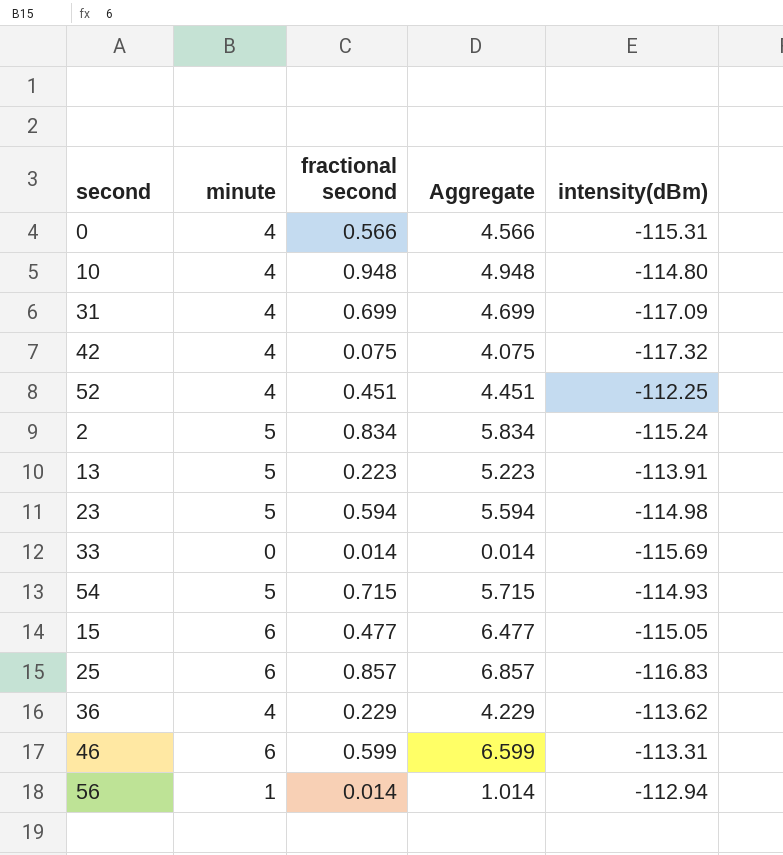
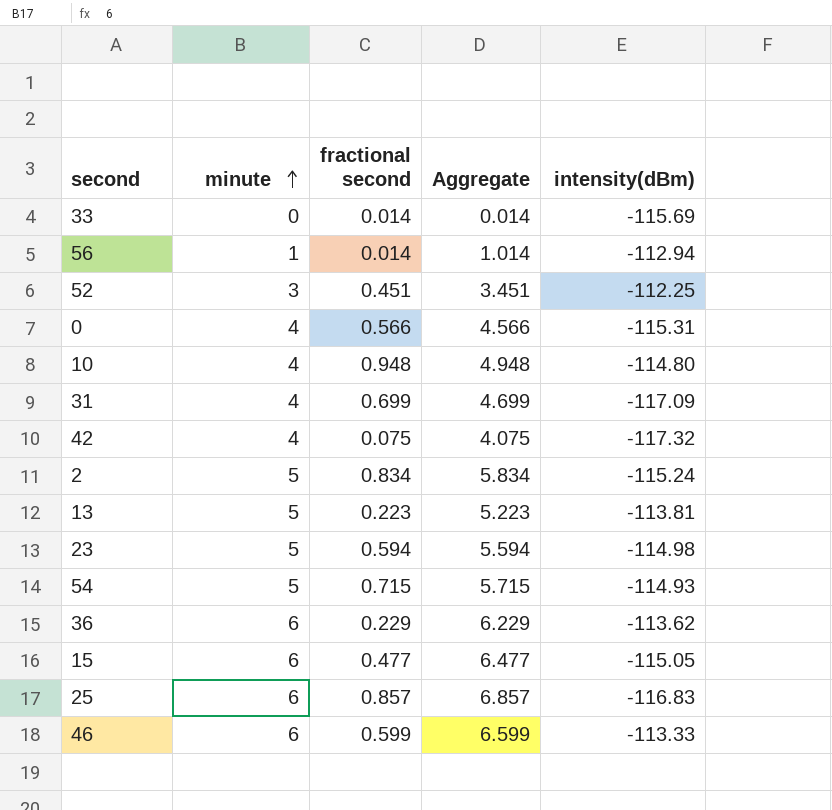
row order: none -> minute ascending
52 | minute: 4 -> 3
52 | Aggregate: 4.451 -> 3.451
13 | intensity(dBm): -113.91 -> -113.81
36 | minute: 4 -> 6
36 | Aggregate: 4.229 -> 6.229
46 | intensity(dBm): -113.31 -> -113.33

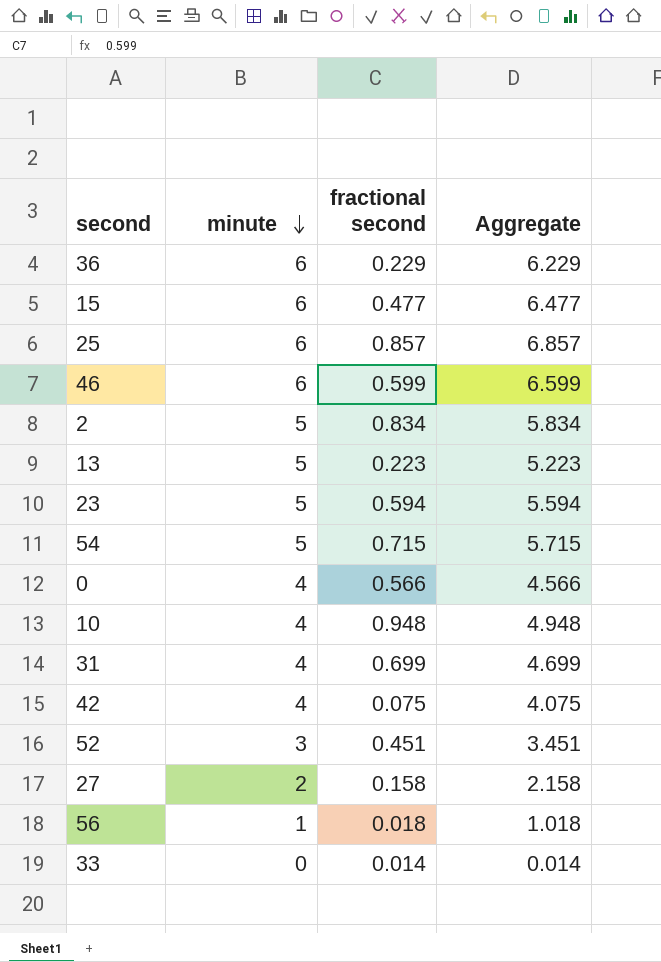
row order: minute ascending -> minute descending
column intensity(dBm) | position: 5 -> none
row 27: none -> 2 | 0.158 | 2.158
56 | fractional second: 0.014 -> 0.018
56 | Aggregate: 1.014 -> 1.018

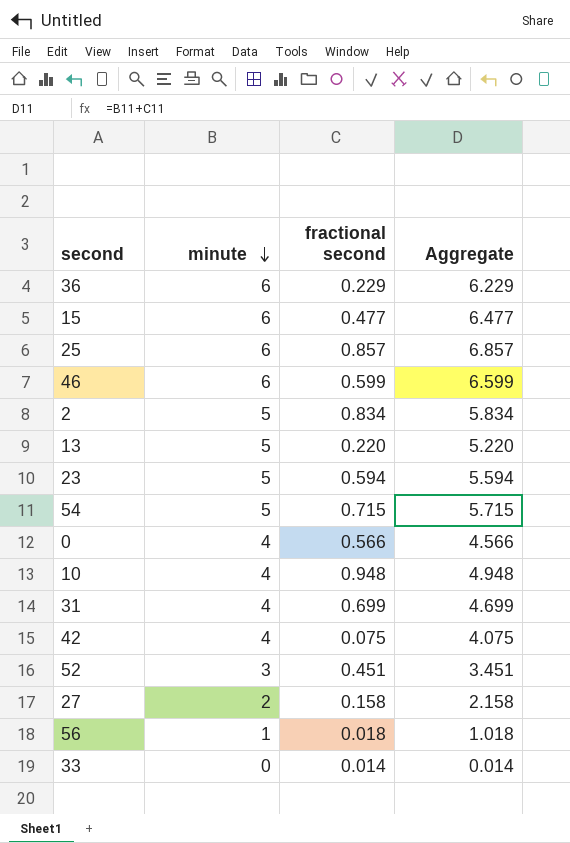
13 | fractional second: 0.223 -> 0.220
13 | Aggregate: 5.223 -> 5.220

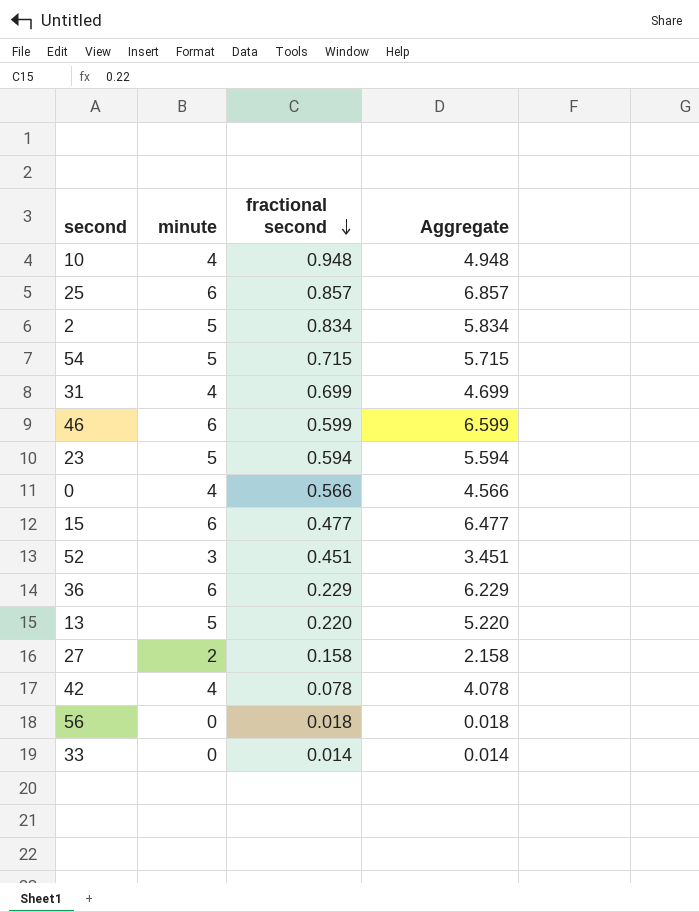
row order: minute descending -> fractional second descending
42 | fractional second: 0.075 -> 0.078
42 | Aggregate: 4.075 -> 4.078
56 | minute: 1 -> 0
56 | Aggregate: 1.018 -> 0.018

